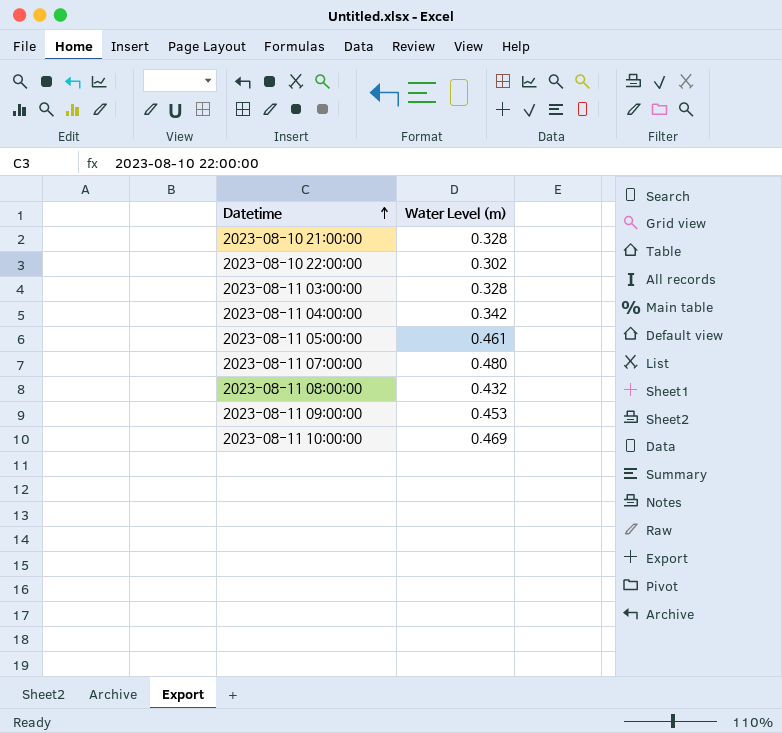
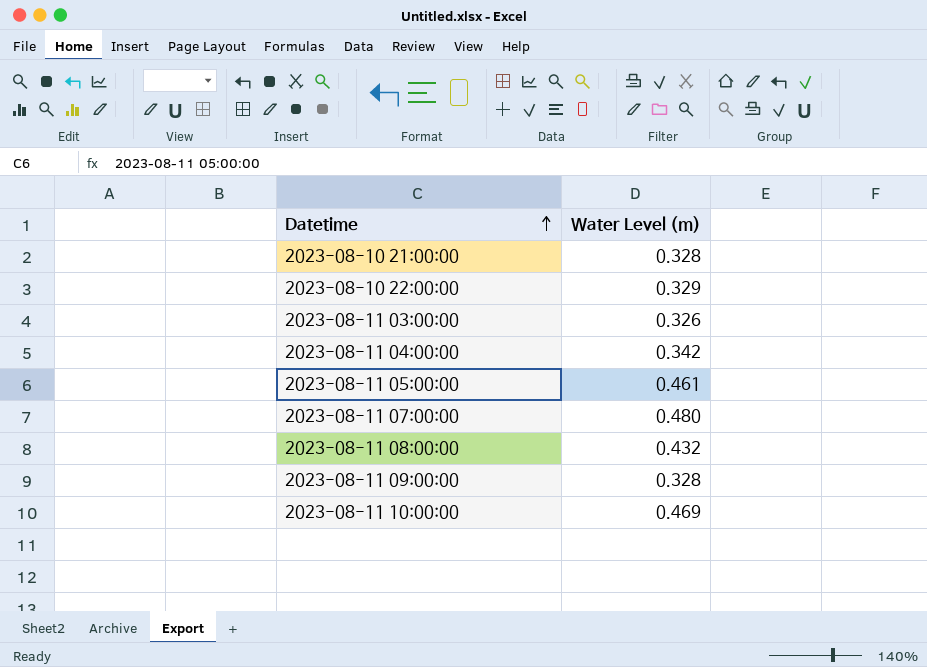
2023-08-10 22:00:00 | Water Level (m): 0.302 -> 0.329
2023-08-11 03:00:00 | Water Level (m): 0.328 -> 0.326
2023-08-11 09:00:00 | Water Level (m): 0.453 -> 0.328

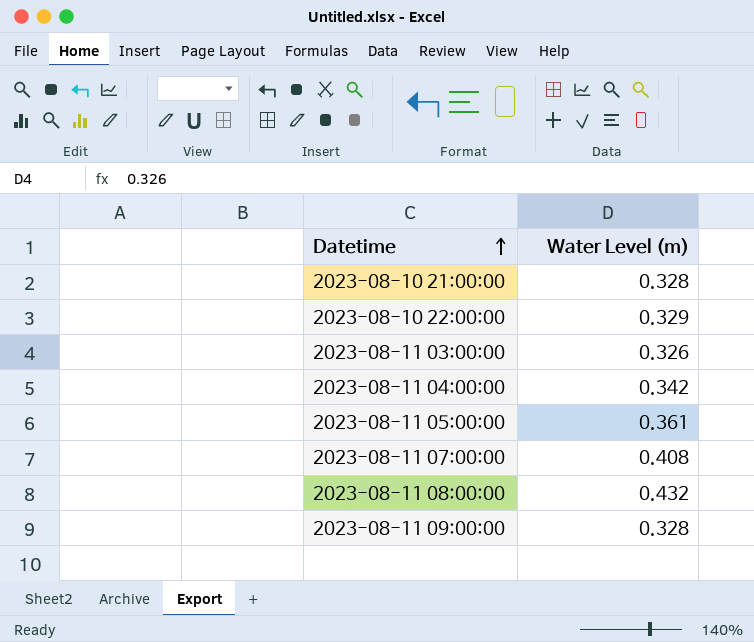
row 2023-08-11 10:00:00: 0.469 -> none
2023-08-11 05:00:00 | Water Level (m): 0.461 -> 0.361
2023-08-11 07:00:00 | Water Level (m): 0.480 -> 0.408

